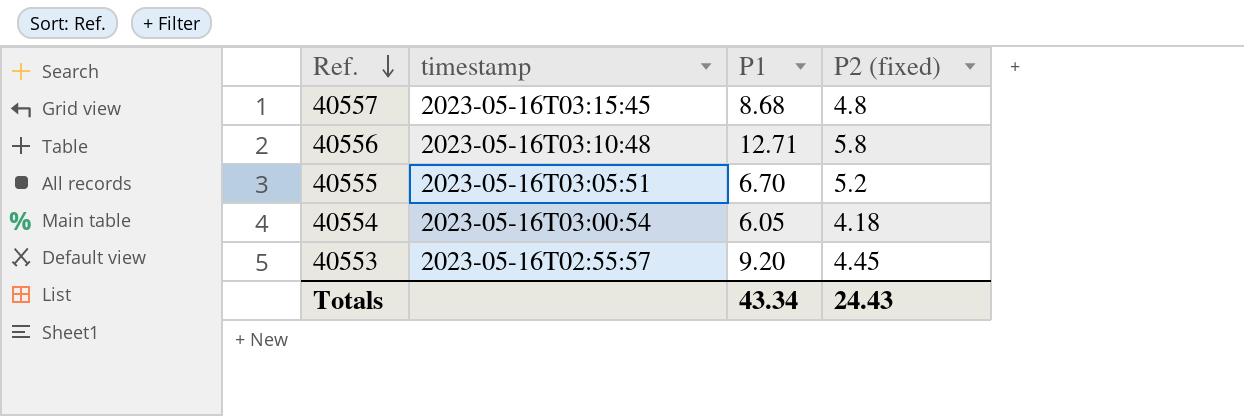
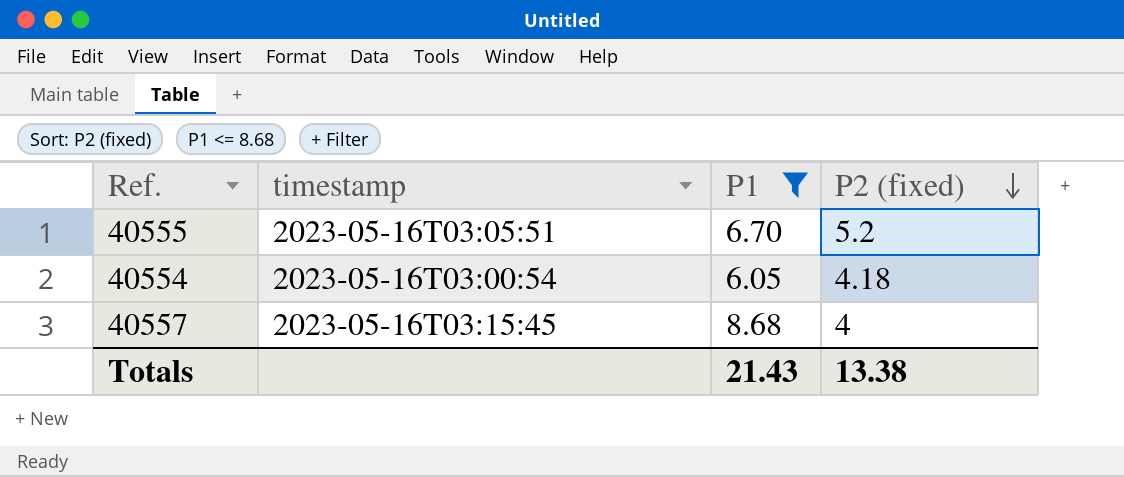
filter: none -> P1 <= 8.68
row order: Ref. descending -> P2 (fixed) descending
40557 | P2 (fixed): 4.8 -> 4
Totals | P1: 43.34 -> 21.43
Totals | P2 (fixed): 24.43 -> 13.38

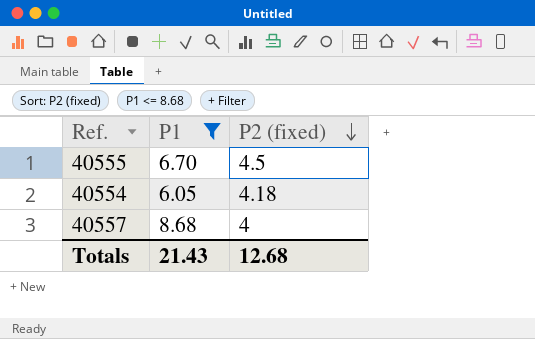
column timestamp | position: 2 -> none
40555 | P2 (fixed): 5.2 -> 4.5
Totals | P2 (fixed): 13.38 -> 12.68

